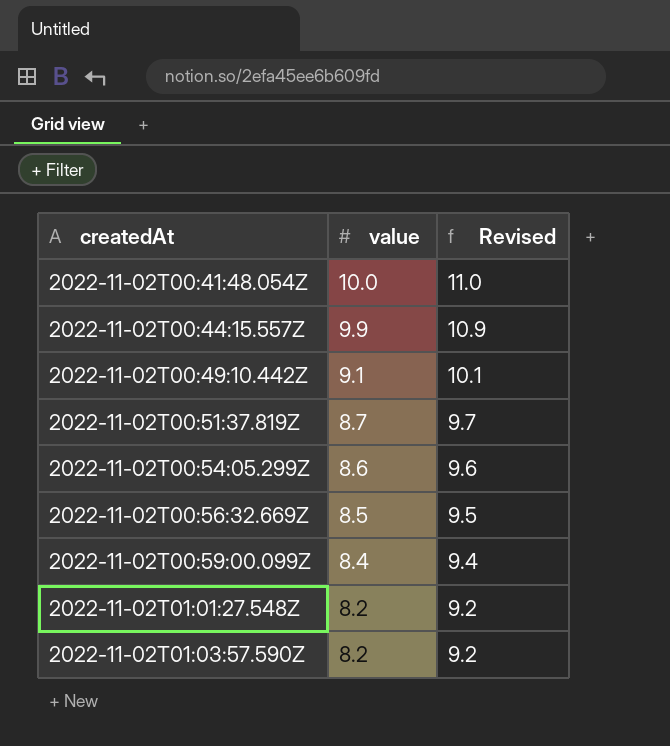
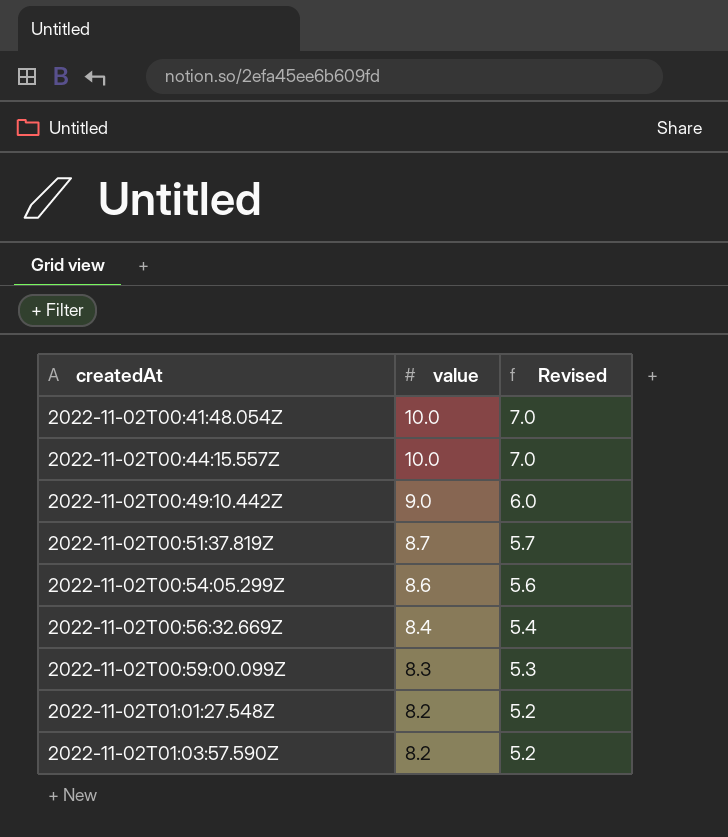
column Revised | formula: [value] + 1 -> [value] - 3
2022-11-02T00:44:15.557Z | value: 9.9 -> 10.0
2022-11-02T00:49:10.442Z | value: 9.1 -> 9.0
2022-11-02T00:56:32.669Z | value: 8.5 -> 8.4
2022-11-02T00:59:00.099Z | value: 8.4 -> 8.3

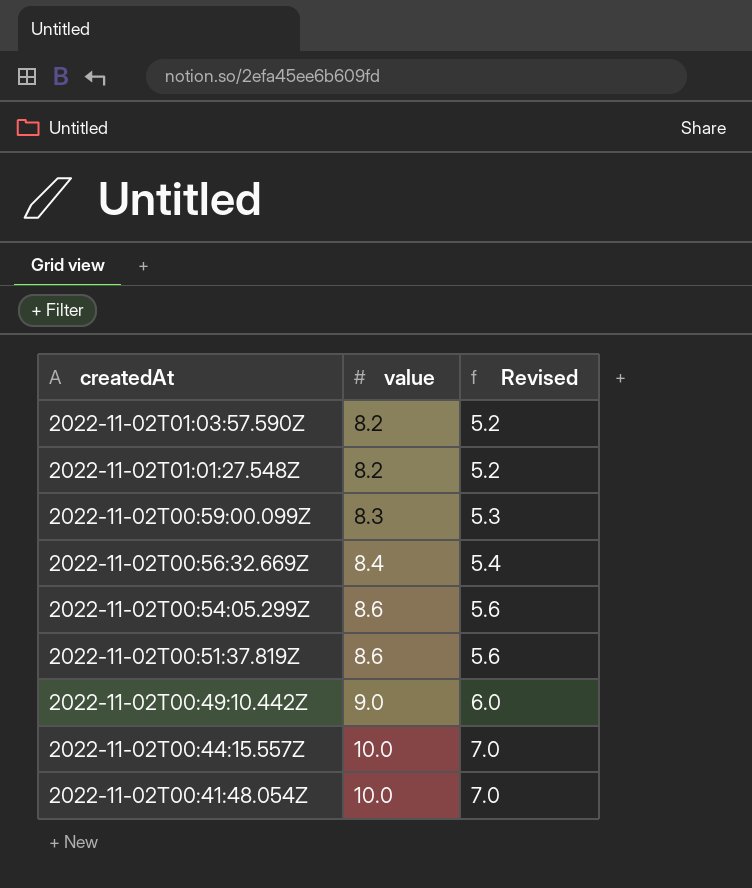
row order: createdAt ascending -> createdAt descending
2022-11-02T00:51:37.819Z | value: 8.7 -> 8.6
2022-11-02T00:51:37.819Z | Revised: 5.7 -> 5.6

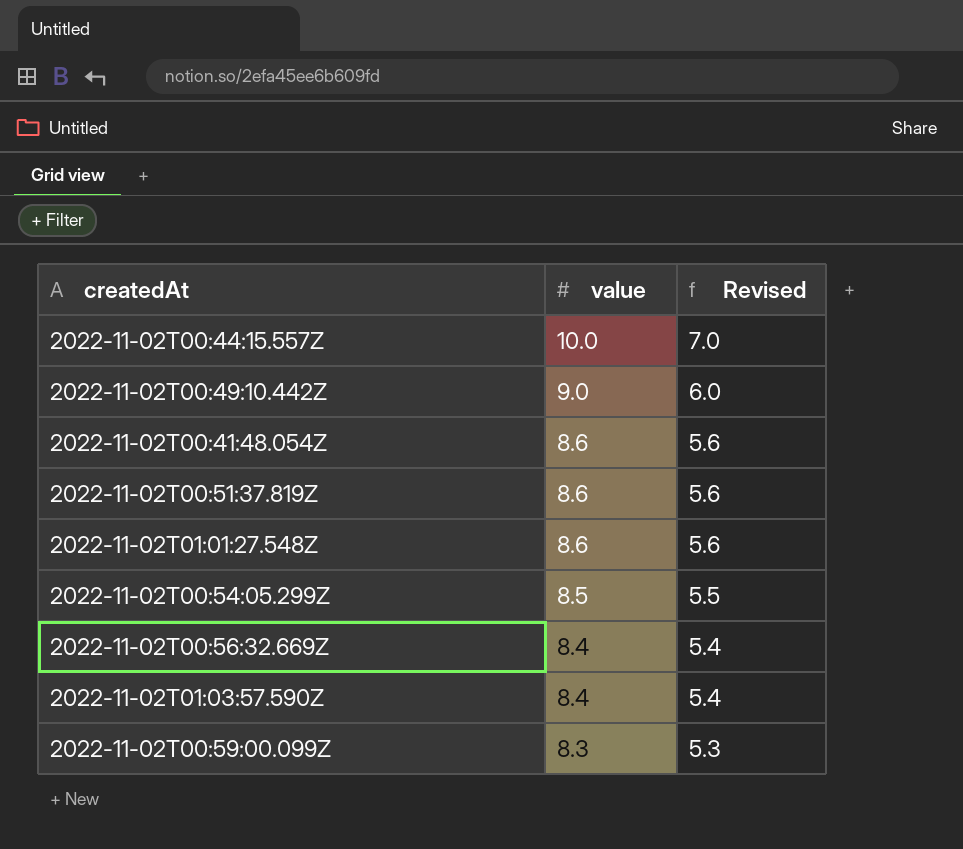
row order: createdAt descending -> value descending
2022-11-02T00:41:48.054Z | value: 10.0 -> 8.6
2022-11-02T00:41:48.054Z | Revised: 7.0 -> 5.6
2022-11-02T01:01:27.548Z | value: 8.2 -> 8.6
2022-11-02T01:01:27.548Z | Revised: 5.2 -> 5.6
2022-11-02T00:54:05.299Z | value: 8.6 -> 8.5
2022-11-02T00:54:05.299Z | Revised: 5.6 -> 5.5
2022-11-02T01:03:57.590Z | value: 8.2 -> 8.4
2022-11-02T01:03:57.590Z | Revised: 5.2 -> 5.4

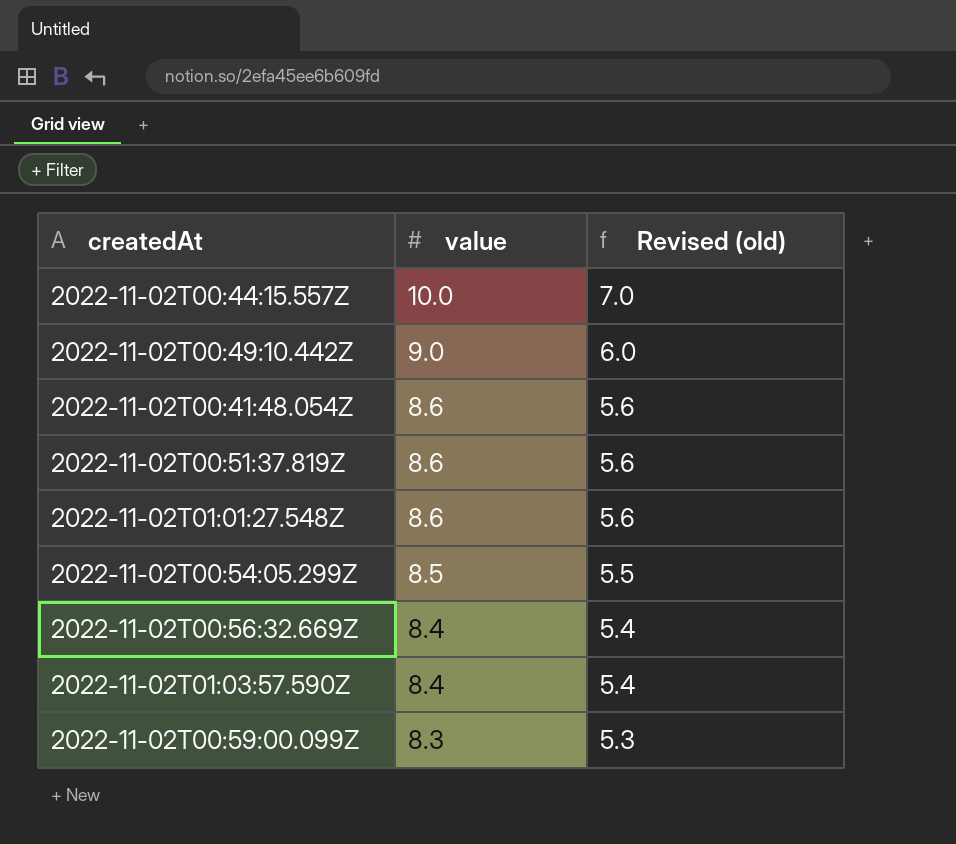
column name: Revised -> Revised (old)

